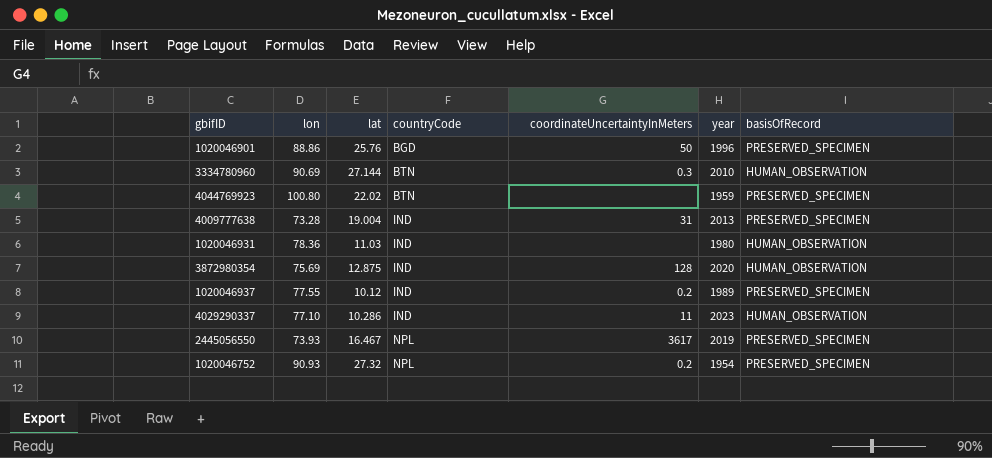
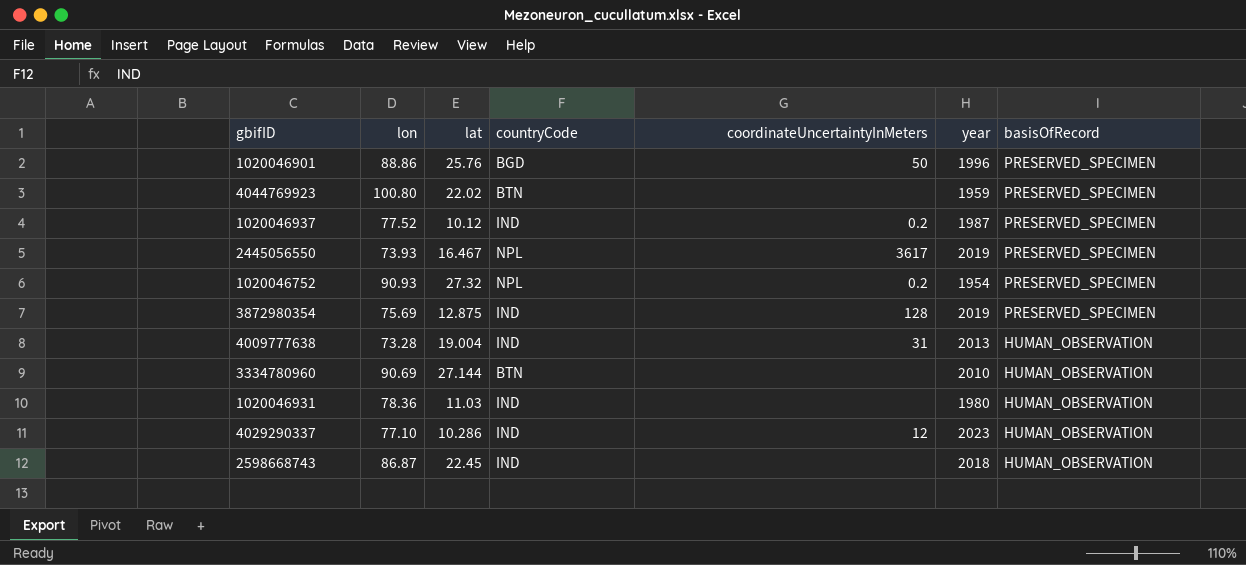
row order: countryCode ascending -> basisOfRecord descending
1020046937 | lon: 77.55 -> 77.52
1020046937 | year: 1989 -> 1987
3872980354 | year: 2020 -> 2019
3872980354 | basisOfRecord: HUMAN_OBSERVATION -> PRESERVED_SPECIMEN
4009777638 | basisOfRecord: PRESERVED_SPECIMEN -> HUMAN_OBSERVATION
3334780960 | coordinateUncertaintyInMeters: 0.3 -> none
4029290337 | coordinateUncertaintyInMeters: 11 -> 12
row 2598668743: none -> 86.87 | 22.45 | IND | none | 2018 | HUMAN_OBSERVATION

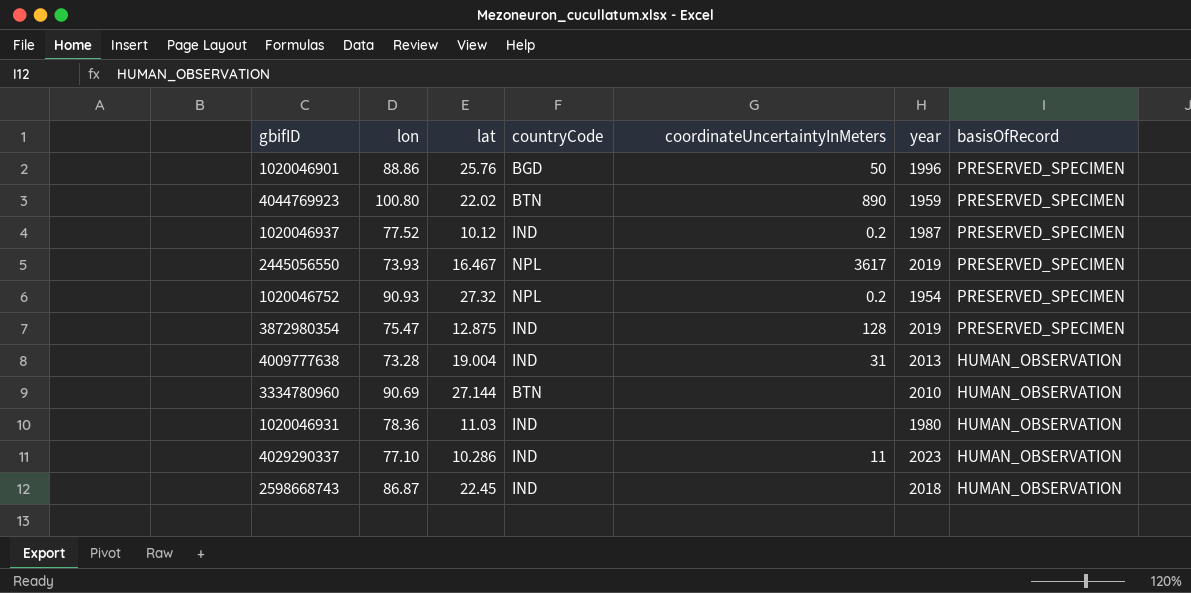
4044769923 | coordinateUncertaintyInMeters: none -> 890
3872980354 | lon: 75.69 -> 75.47
4029290337 | coordinateUncertaintyInMeters: 12 -> 11

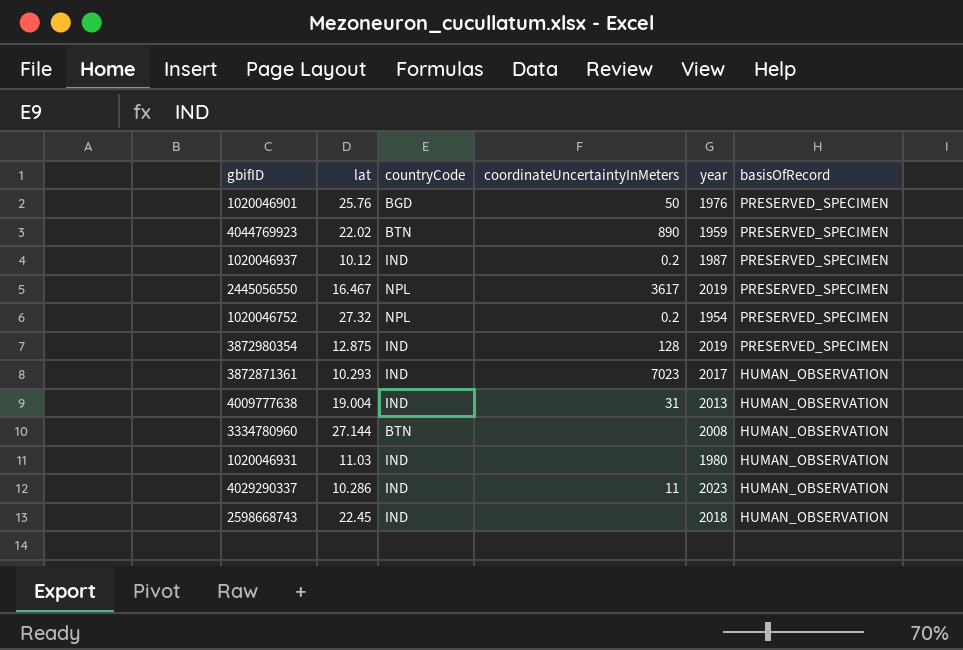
column lon | position: 2 -> none
1020046901 | year: 1996 -> 1976
row 3872871361: none -> 10.293 | IND | 7023 | 2017 | HUMAN_OBSERVATION
3334780960 | year: 2010 -> 2008

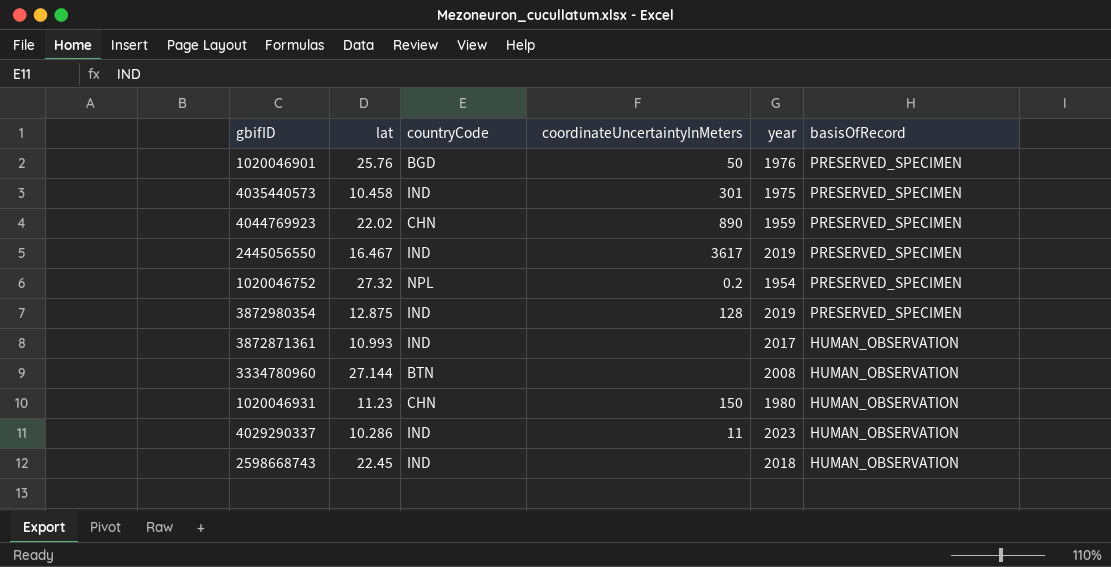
row 1020046937: 10.12 | IND | 0.2 | 1987 | PRESERVED_SPECIMEN -> none
row 4009777638: 19.004 | IND | 31 | 2013 | HUMAN_OBSERVATION -> none
row 4035440573: none -> 10.458 | IND | 301 | 1975 | PRESERVED_SPECIMEN
4044769923 | countryCode: BTN -> CHN
2445056550 | countryCode: NPL -> IND
3872871361 | lat: 10.293 -> 10.993
3872871361 | coordinateUncertaintyInMeters: 7023 -> none
1020046931 | lat: 11.03 -> 11.23
1020046931 | countryCode: IND -> CHN
1020046931 | coordinateUncertaintyInMeters: none -> 150

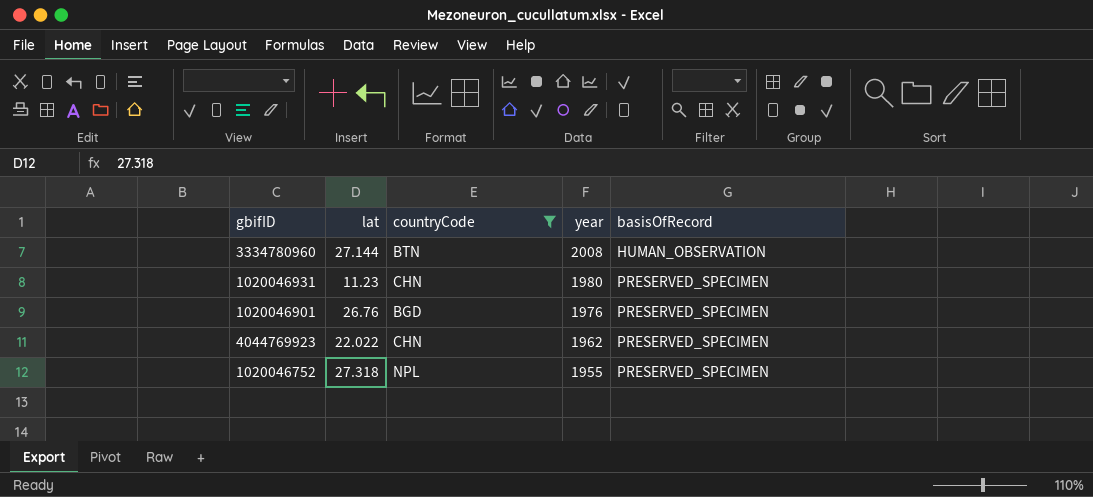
filter: none -> countryCode != IND
row order: basisOfRecord descending -> year descending
column coordinateUncertaintyInMeters | position: 4 -> none
1020046931 | basisOfRecord: HUMAN_OBSERVATION -> PRESERVED_SPECIMEN
1020046901 | lat: 25.76 -> 26.76
4044769923 | lat: 22.02 -> 22.022
4044769923 | year: 1959 -> 1962
1020046752 | lat: 27.32 -> 27.318
1020046752 | year: 1954 -> 1955

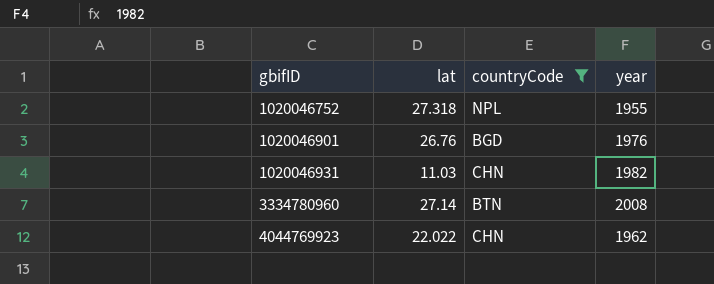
row order: year descending -> gbifID ascending
column basisOfRecord | position: 5 -> none
1020046931 | lat: 11.23 -> 11.03
1020046931 | year: 1980 -> 1982
3334780960 | lat: 27.144 -> 27.14

